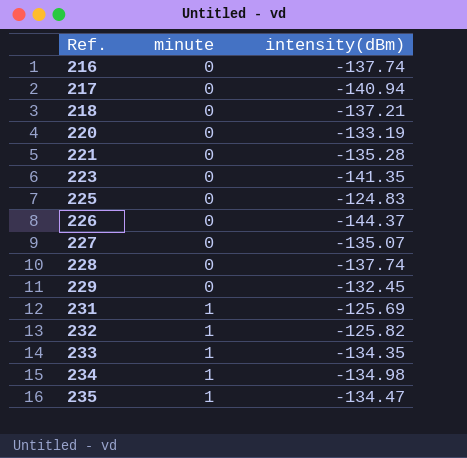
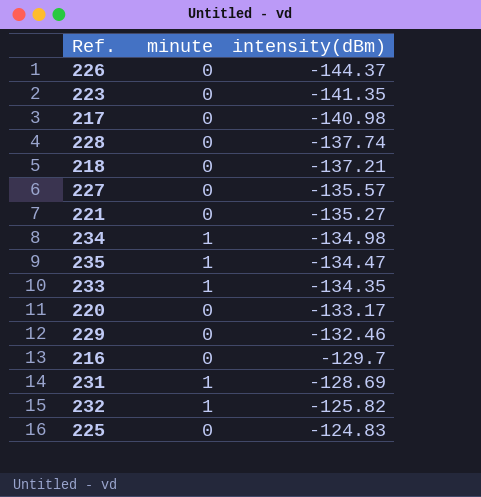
row order: Ref. ascending -> intensity(dBm) ascending
217 | intensity(dBm): -140.94 -> -140.98
227 | intensity(dBm): -135.07 -> -135.57
221 | intensity(dBm): -135.28 -> -135.27
220 | intensity(dBm): -133.19 -> -133.17
229 | intensity(dBm): -132.45 -> -132.46
216 | intensity(dBm): -137.74 -> -129.7
231 | intensity(dBm): -125.69 -> -128.69

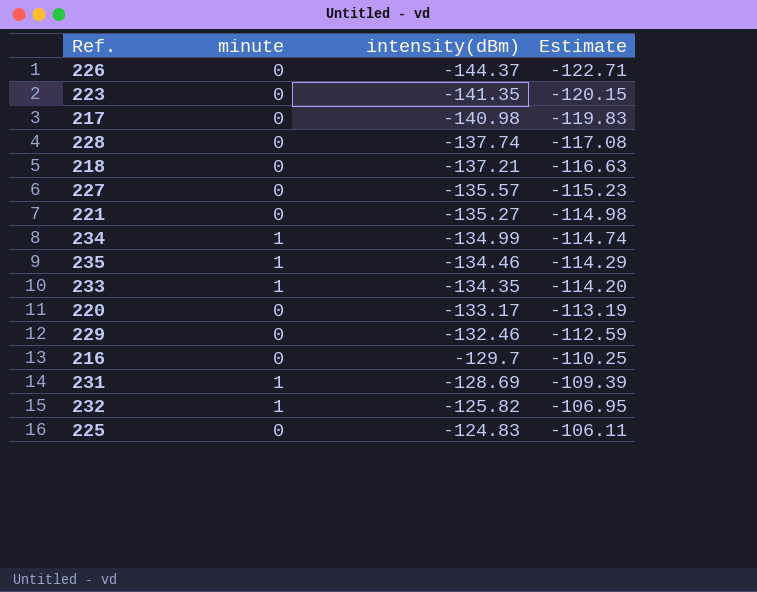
column Estimate | formula: none -> [intensity(dBm)] * 0.85
234 | intensity(dBm): -134.98 -> -134.99
235 | intensity(dBm): -134.47 -> -134.46

